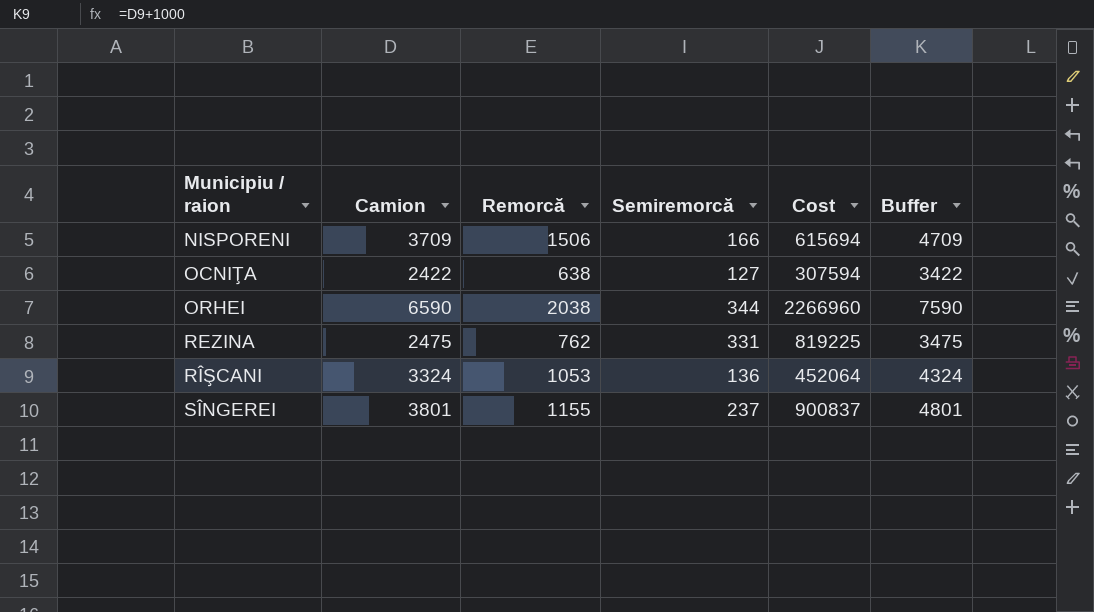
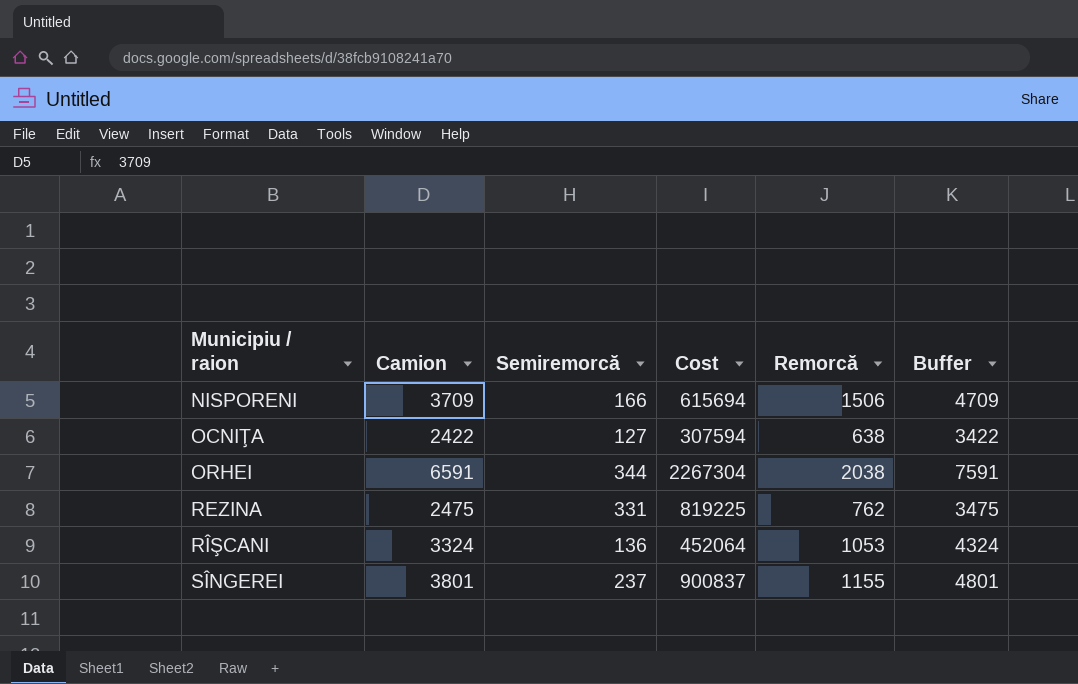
column Remorcă | position: 3 -> 5
ORHEI | Camion: 6590 -> 6591
ORHEI | Cost: 2266960 -> 2267304
ORHEI | Buffer: 7590 -> 7591

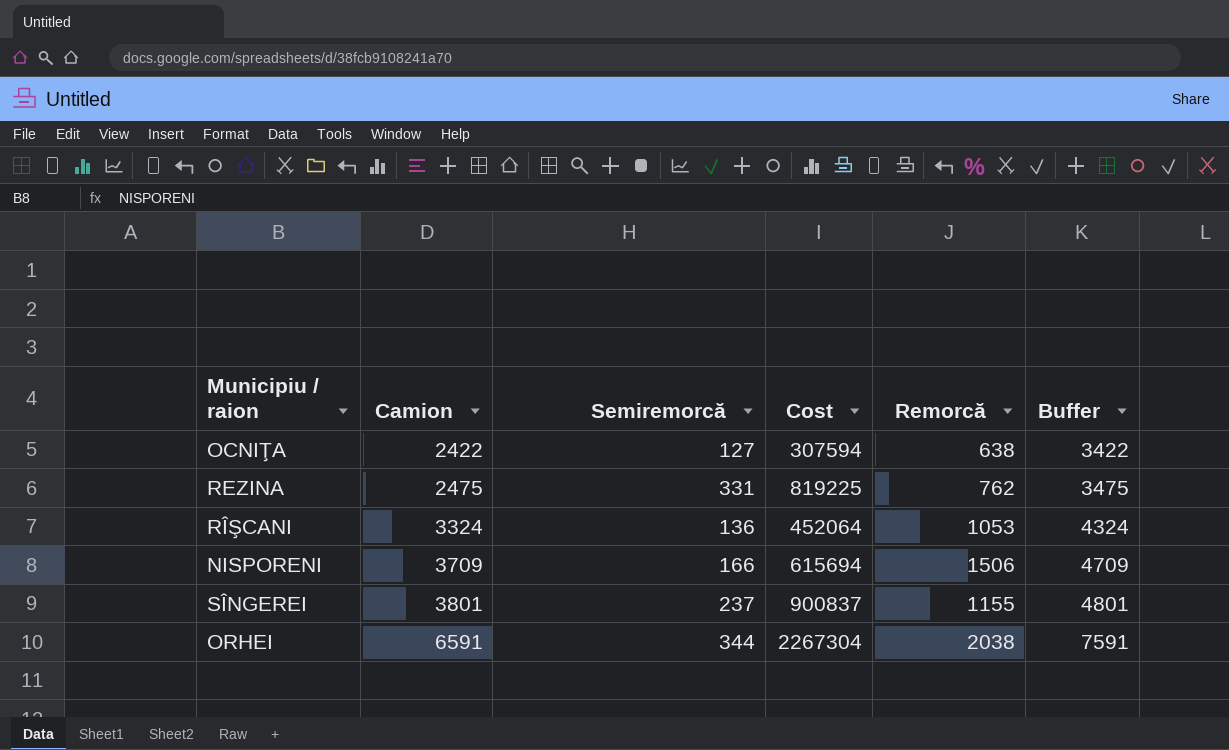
row order: Municipiu / raion ascending -> Camion ascending

